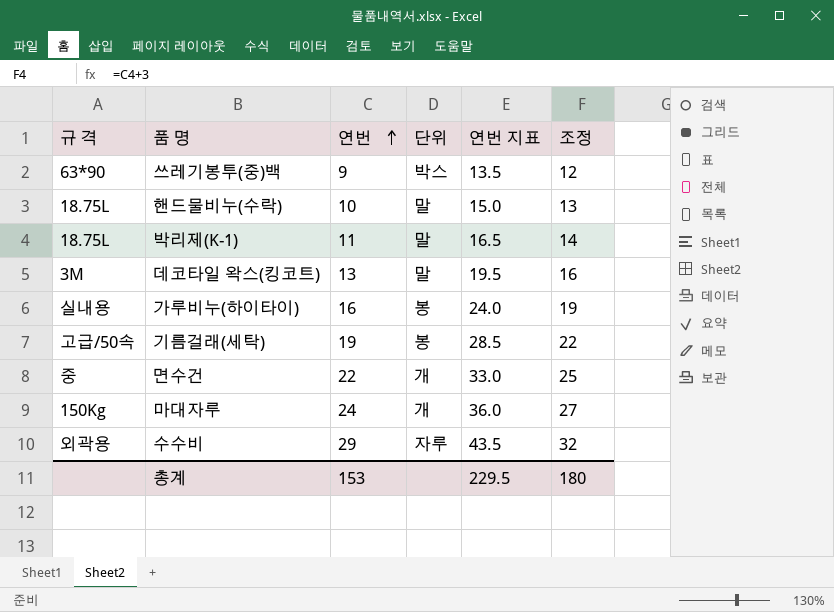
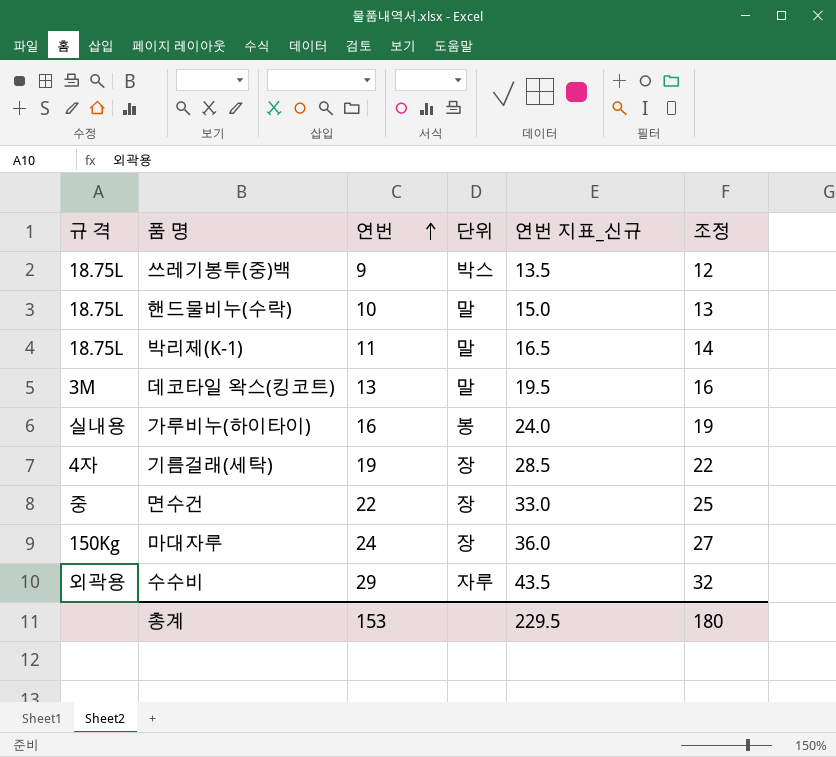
column name: 연번 지표 -> 연번 지표_신규
쓰레기봉투(중)백 | 규 격: 63*90 -> 18.75L
기름걸래(세탁) | 규 격: 고급/50속 -> 4자
기름걸래(세탁) | 단위: 봉 -> 장
면수건 | 단위: 개 -> 장
마대자루 | 단위: 개 -> 장

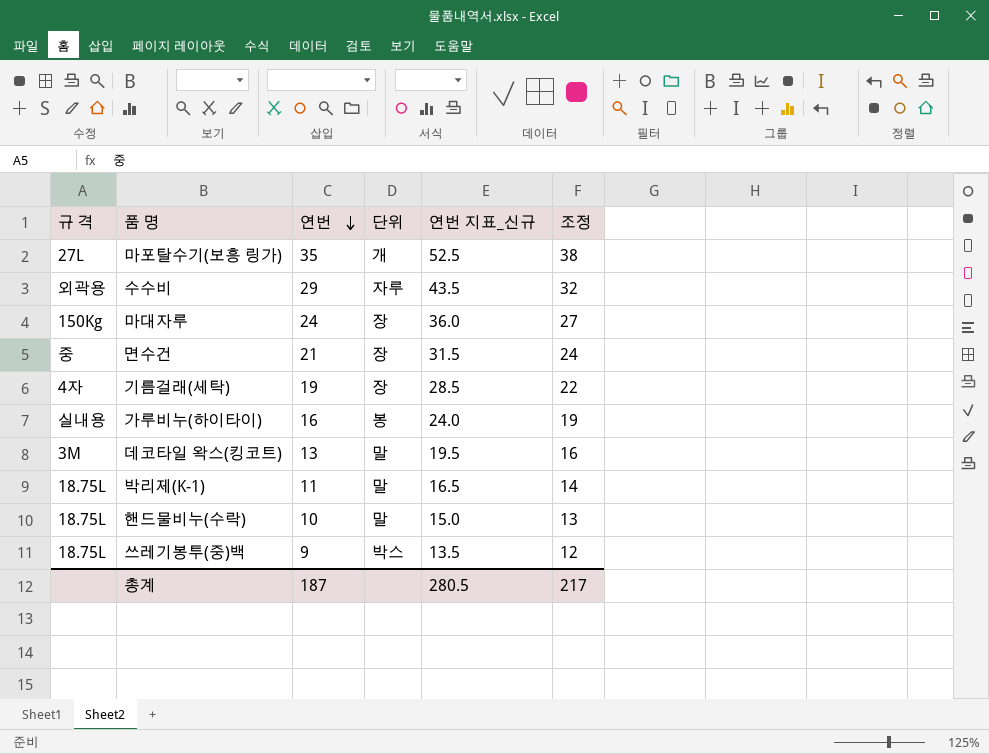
row order: 연번 ascending -> 연번 descending
row 마포탈수기(보흥 링가): none -> 27L | 35 | 개 | 52.5 | 38
면수건 | 연번: 22 -> 21
면수건 | 연번 지표_신규: 33.0 -> 31.5
면수건 | 조정: 25 -> 24
총계 | 연번: 153 -> 187
총계 | 연번 지표_신규: 229.5 -> 280.5
총계 | 조정: 180 -> 217

